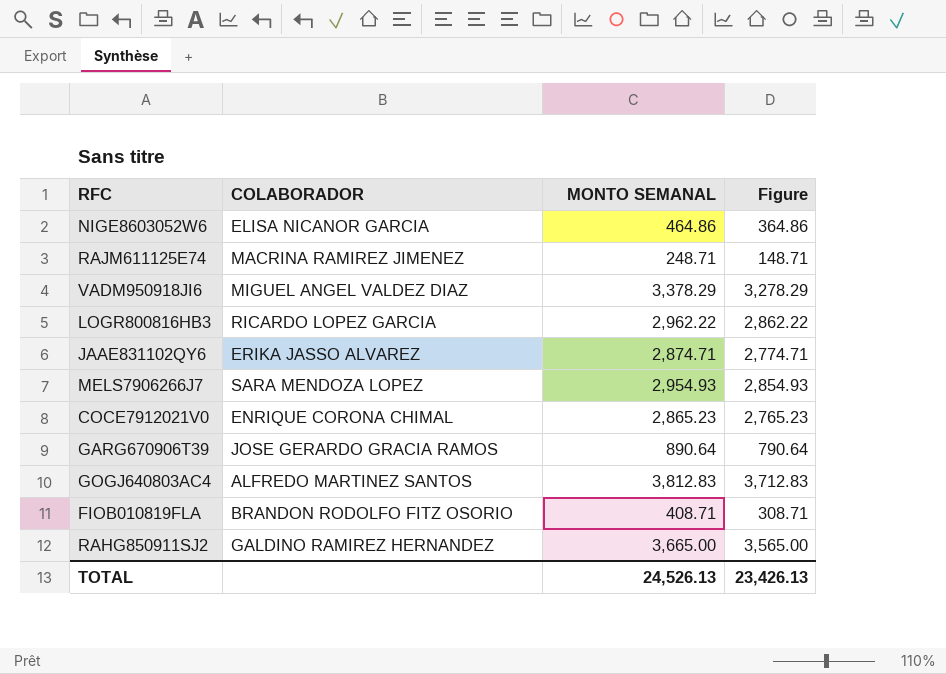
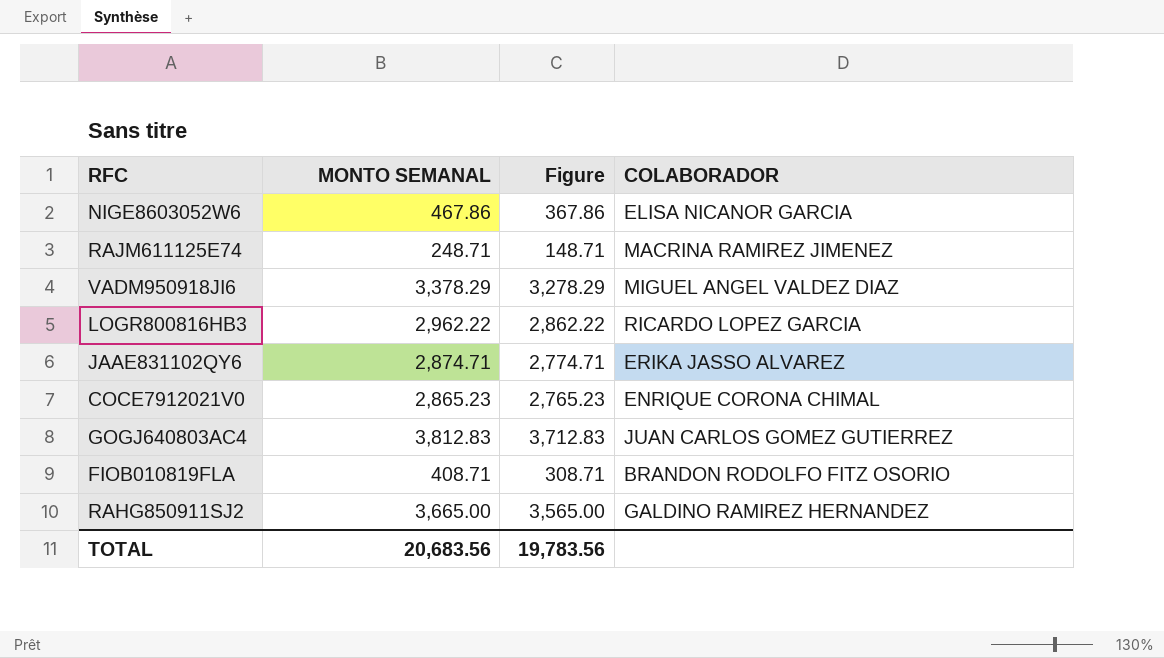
column COLABORADOR | position: 2 -> 4
row MELS7906266J7: SARA MENDOZA LOPEZ | 2,954.93 | 2,854.93 -> none
row GARG670906T39: JOSE GERARDO GRACIA RAMOS | 890.64 | 790.64 -> none
NIGE8603052W6 | MONTO SEMANAL: 464.86 -> 467.86
NIGE8603052W6 | Figure: 364.86 -> 367.86
GOGJ640803AC4 | COLABORADOR: ALFREDO MARTINEZ SANTOS -> JUAN CARLOS GOMEZ GUTIERREZ
TOTAL | MONTO SEMANAL: 24,526.13 -> 20,683.56
TOTAL | Figure: 23,426.13 -> 19,783.56

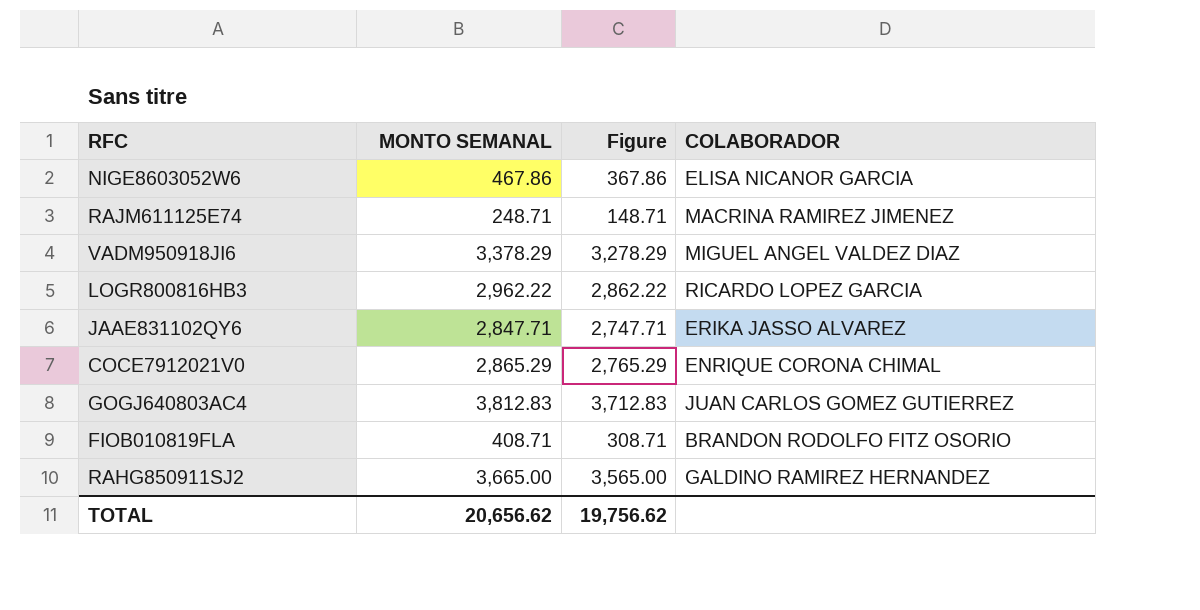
JAAE831102QY6 | MONTO SEMANAL: 2,874.71 -> 2,847.71
JAAE831102QY6 | Figure: 2,774.71 -> 2,747.71
COCE7912021V0 | MONTO SEMANAL: 2,865.23 -> 2,865.29
COCE7912021V0 | Figure: 2,765.23 -> 2,765.29
TOTAL | MONTO SEMANAL: 20,683.56 -> 20,656.62
TOTAL | Figure: 19,783.56 -> 19,756.62

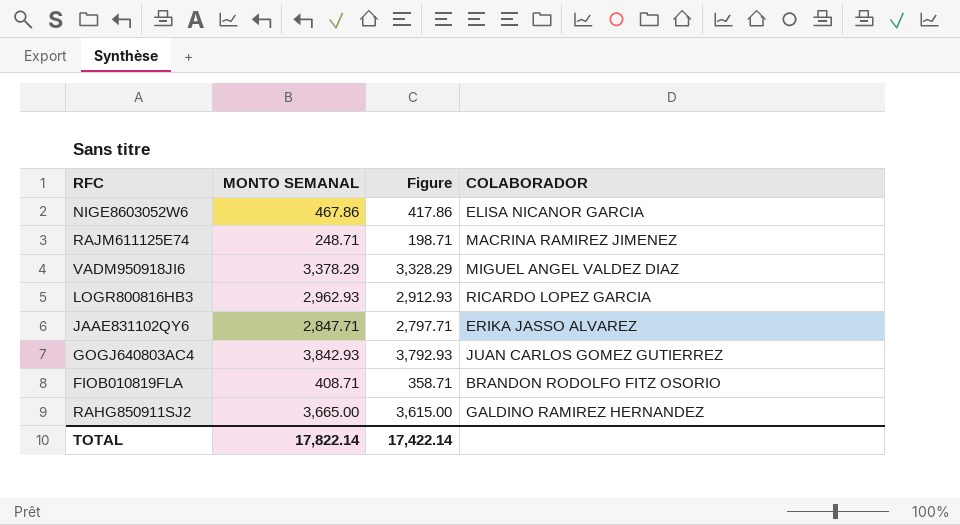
column Figure | formula: [MONTO SEMANAL] - 100 -> [MONTO SEMANAL] - 50
row COCE7912021V0: 2,865.29 | 2,765.29 | ENRIQUE CORONA CHIMAL -> none
LOGR800816HB3 | MONTO SEMANAL: 2,962.22 -> 2,962.93
GOGJ640803AC4 | MONTO SEMANAL: 3,812.83 -> 3,842.93
TOTAL | MONTO SEMANAL: 20,656.62 -> 17,822.14
TOTAL | Figure: 19,756.62 -> 17,422.14

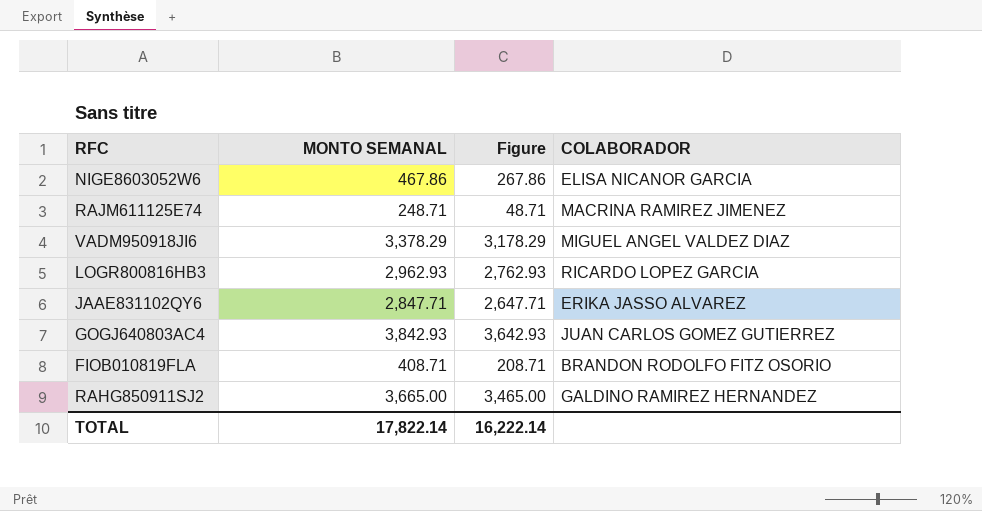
column Figure | formula: [MONTO SEMANAL] - 50 -> [MONTO SEMANAL] - 200
TOTAL | Figure: 17,422.14 -> 16,222.14

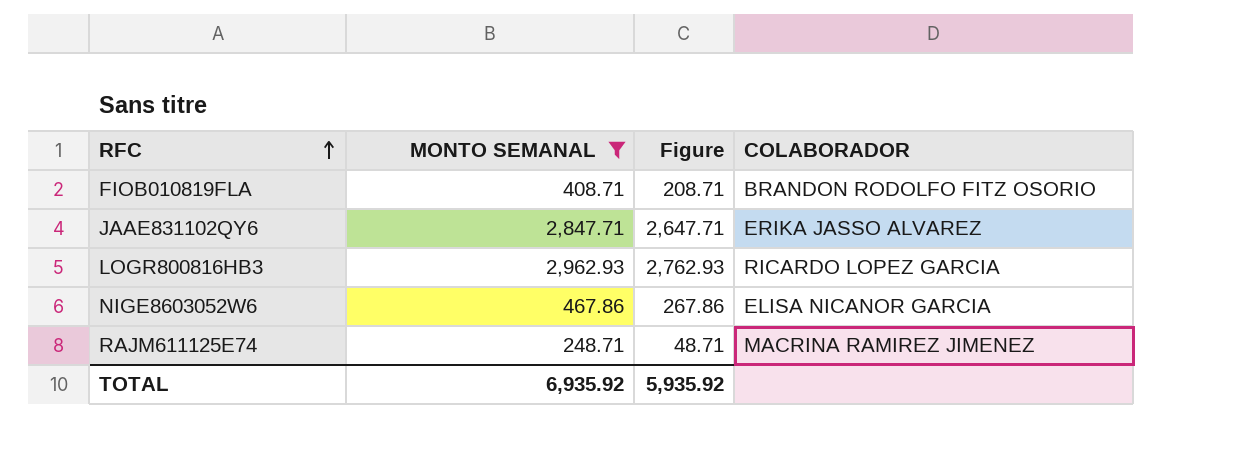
filter: none -> MONTO SEMANAL <= 2,962.93
row order: none -> RFC ascending
TOTAL | MONTO SEMANAL: 17,822.14 -> 6,935.92
TOTAL | Figure: 16,222.14 -> 5,935.92

